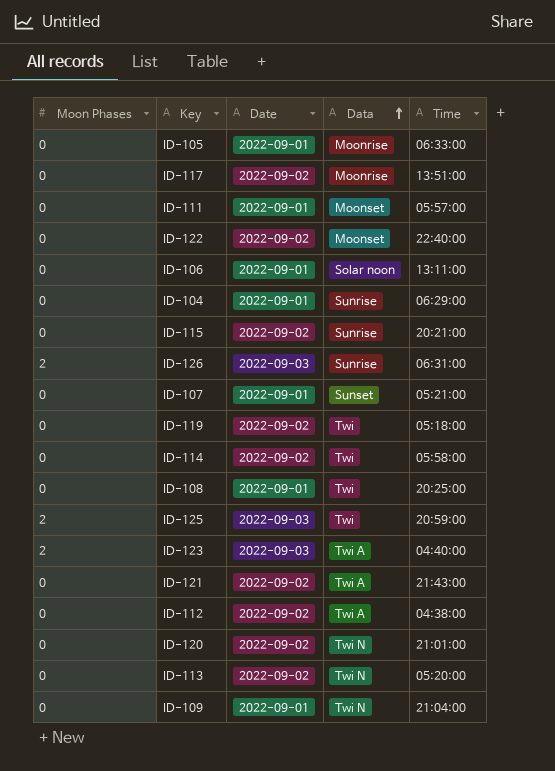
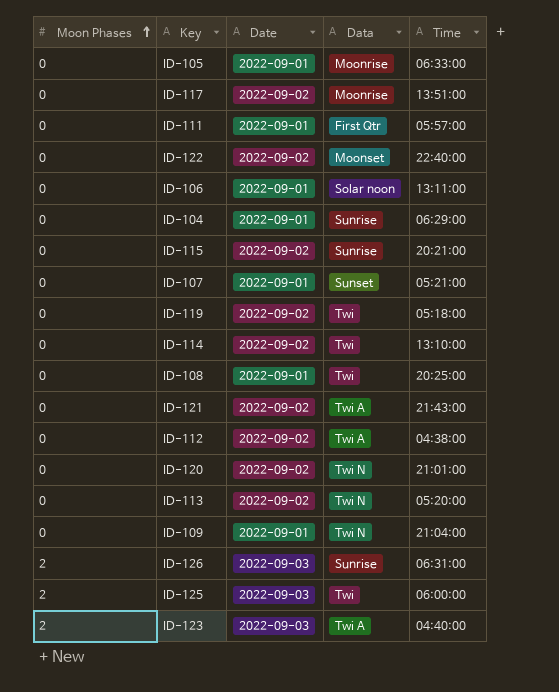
row order: Data ascending -> Moon Phases ascending
ID-111 | Data: Moonset -> First Qtr
ID-114 | Time: 05:58:00 -> 13:10:00
ID-125 | Time: 20:59:00 -> 06:00:00

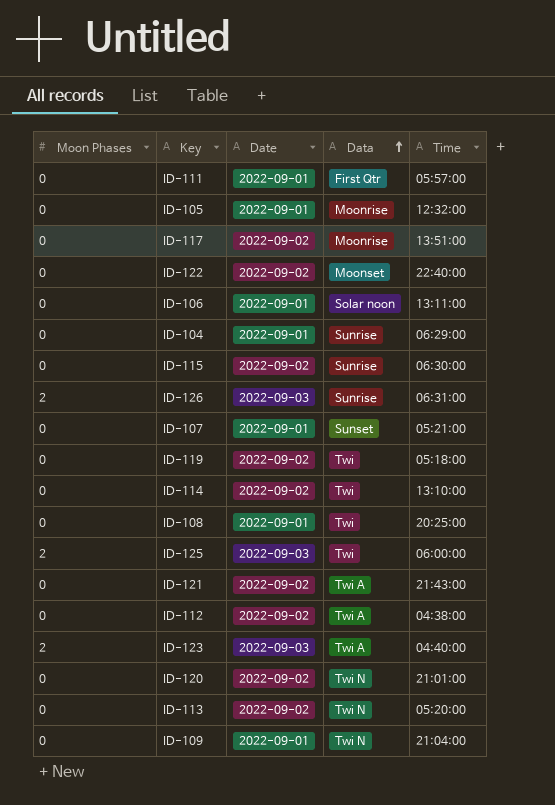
row order: Moon Phases ascending -> Data ascending
ID-105 | Time: 06:33:00 -> 12:32:00
ID-115 | Time: 20:21:00 -> 06:30:00

